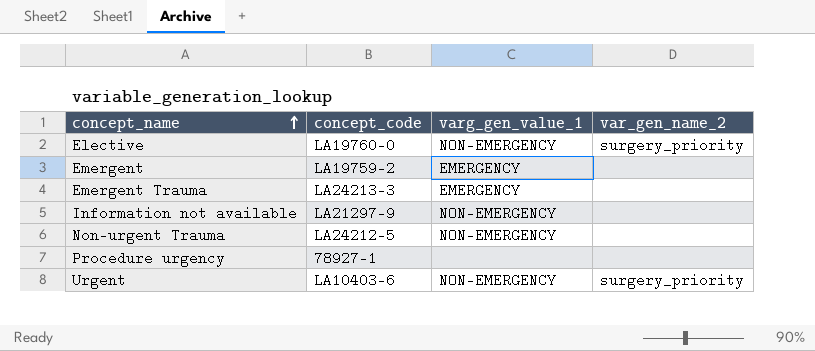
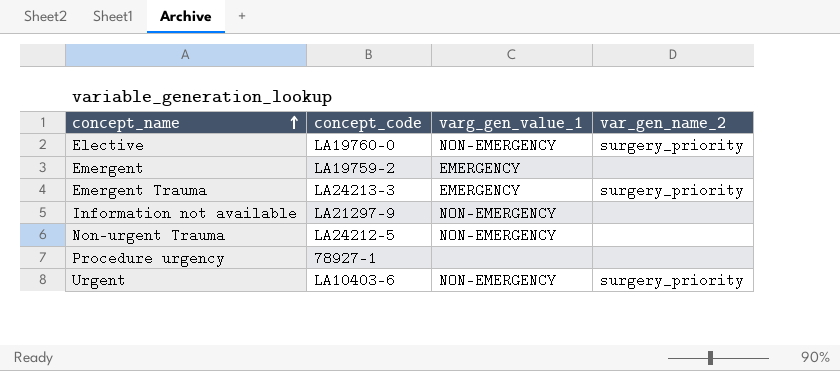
Emergent Trauma | var_gen_name_2: none -> surgery_priority

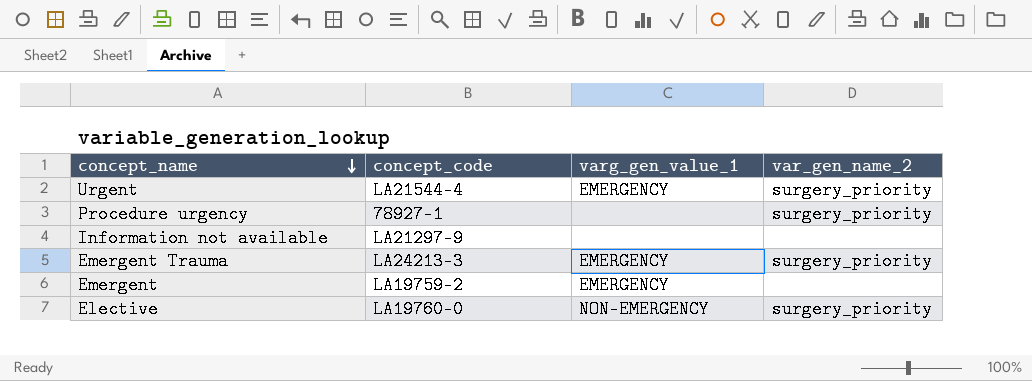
row order: concept_name ascending -> concept_name descending
row Non-urgent Trauma: LA24212-5 | NON-EMERGENCY | none -> none
Urgent | concept_code: LA10403-6 -> LA21544-4
Urgent | varg_gen_value_1: NON-EMERGENCY -> EMERGENCY
Procedure urgency | var_gen_name_2: none -> surgery_priority
Information not available | varg_gen_value_1: NON-EMERGENCY -> none

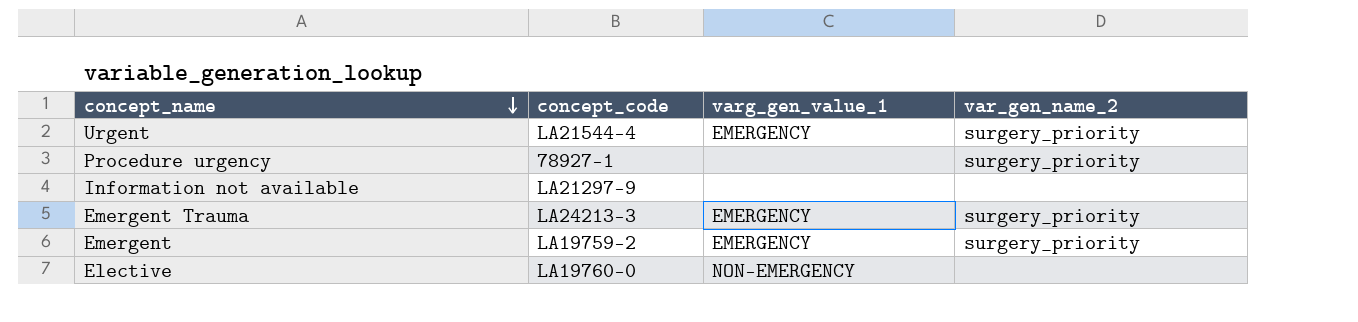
Emergent | var_gen_name_2: none -> surgery_priority
Elective | var_gen_name_2: surgery_priority -> none

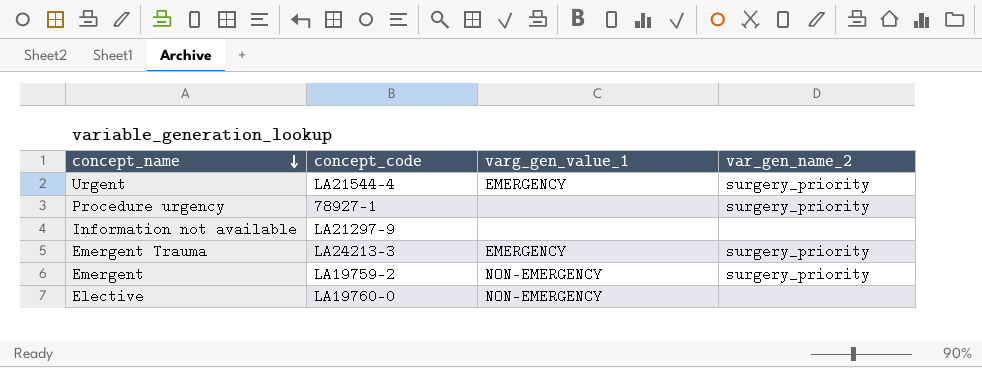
Emergent | varg_gen_value_1: EMERGENCY -> NON-EMERGENCY

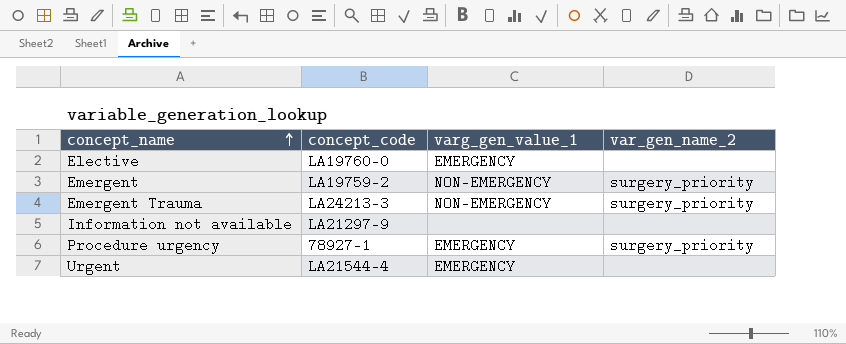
row order: concept_name descending -> concept_name ascending
Elective | varg_gen_value_1: NON-EMERGENCY -> EMERGENCY
Emergent Trauma | varg_gen_value_1: EMERGENCY -> NON-EMERGENCY
Procedure urgency | varg_gen_value_1: none -> EMERGENCY
Urgent | var_gen_name_2: surgery_priority -> none

